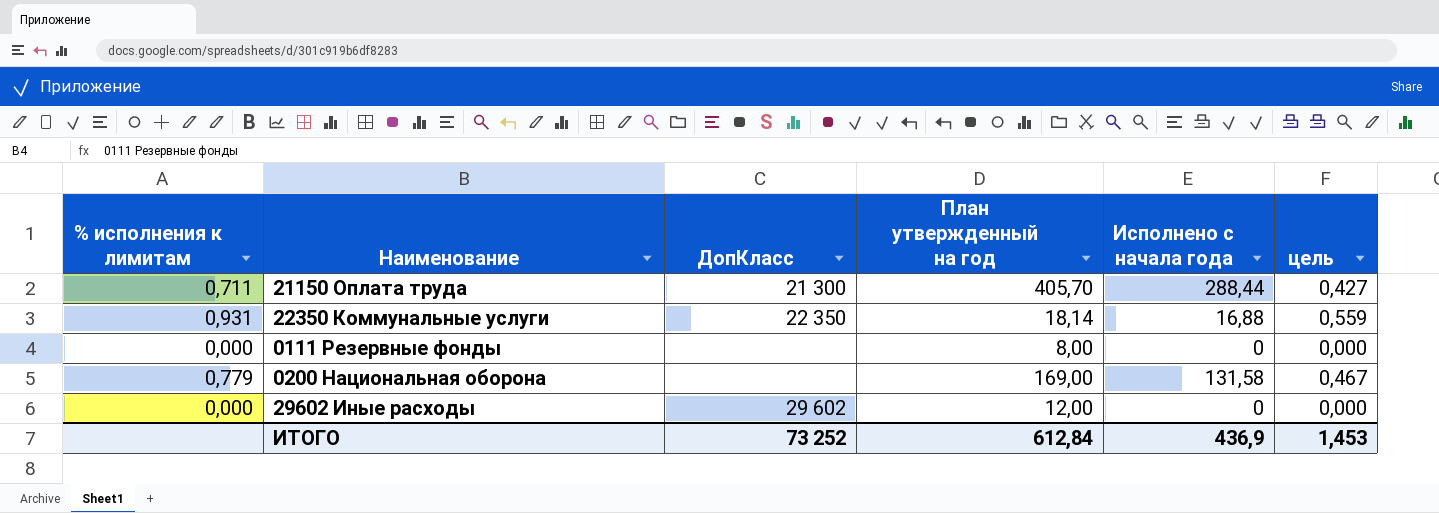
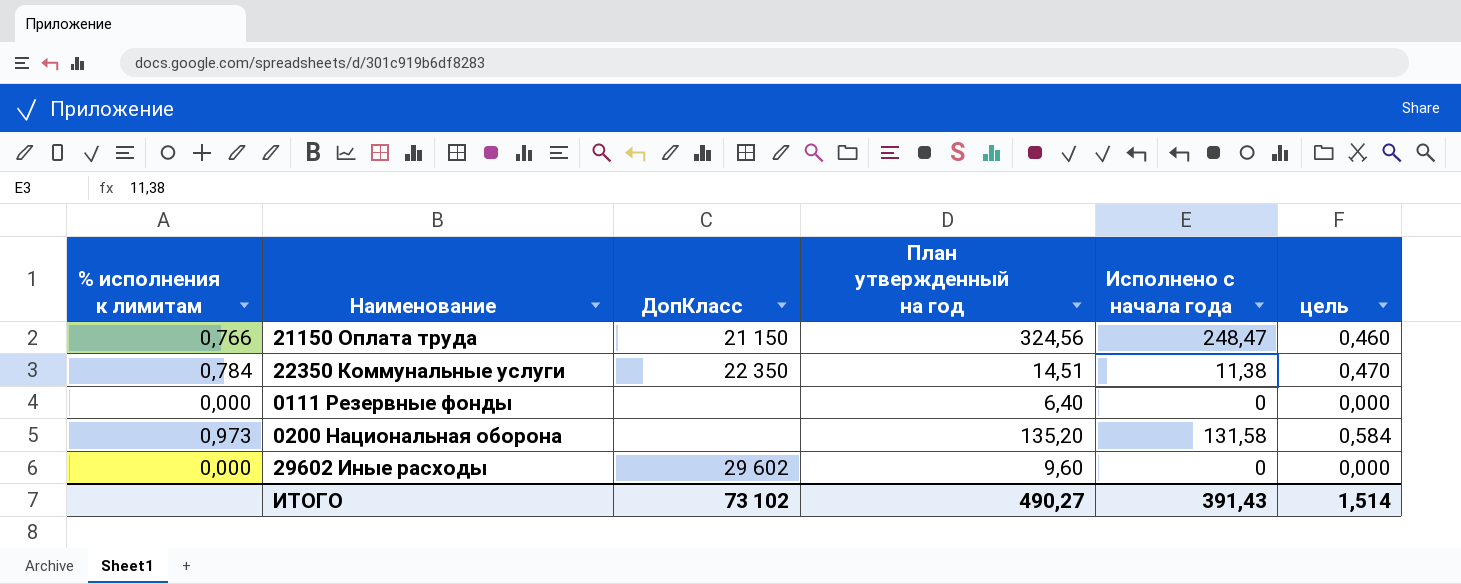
21150 Оплата труда | % исполнения к лимитам: 0,711 -> 0,766
21150 Оплата труда | ДопКласс: 21 300 -> 21 150
21150 Оплата труда | План утвержденный на год: 405,70 -> 324,56
21150 Оплата труда | Исполнено с начала года: 288,44 -> 248,47
21150 Оплата труда | цель: 0,427 -> 0,460
22350 Коммунальные услуги | % исполнения к лимитам: 0,931 -> 0,784
22350 Коммунальные услуги | План утвержденный на год: 18,14 -> 14,51
22350 Коммунальные услуги | Исполнено с начала года: 16,88 -> 11,38
22350 Коммунальные услуги | цель: 0,559 -> 0,470
0111 Резервные фонды | План утвержденный на год: 8,00 -> 6,40
0200 Национальная оборона | % исполнения к лимитам: 0,779 -> 0,973
0200 Национальная оборона | План утвержденный на год: 169,00 -> 135,20
0200 Национальная оборона | цель: 0,467 -> 0,584
29602 Иные расходы | План утвержденный на год: 12,00 -> 9,60
ИТОГО | ДопКласс: 73 252 -> 73 102
ИТОГО | План утвержденный на год: 612,84 -> 490,27
ИТОГО | Исполнено с начала года: 436,9 -> 391,43
ИТОГО | цель: 1,453 -> 1,514

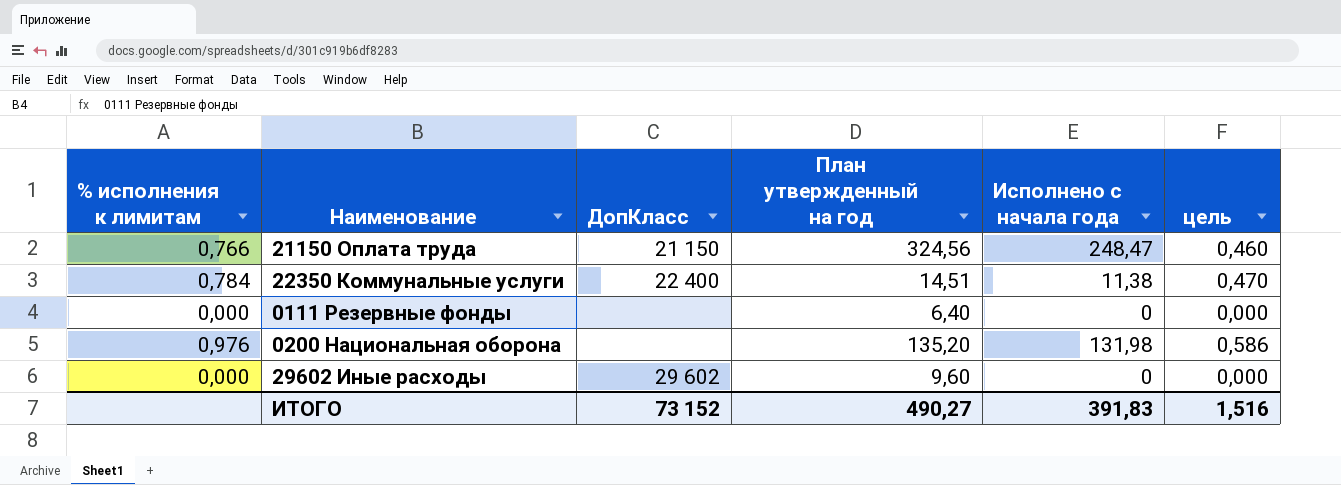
22350 Коммунальные услуги | ДопКласс: 22 350 -> 22 400
0200 Национальная оборона | % исполнения к лимитам: 0,973 -> 0,976
0200 Национальная оборона | Исполнено с начала года: 131,58 -> 131,98
0200 Национальная оборона | цель: 0,584 -> 0,586
ИТОГО | ДопКласс: 73 102 -> 73 152
ИТОГО | Исполнено с начала года: 391,43 -> 391,83
ИТОГО | цель: 1,514 -> 1,516

